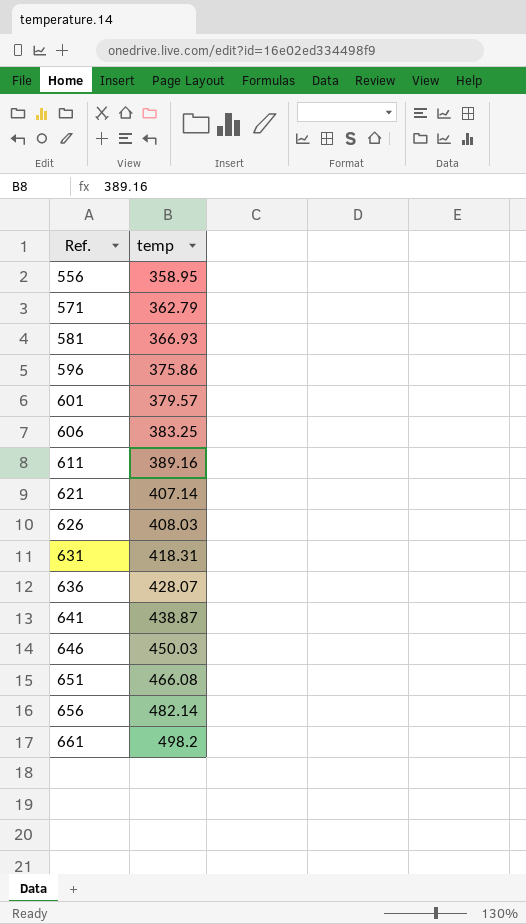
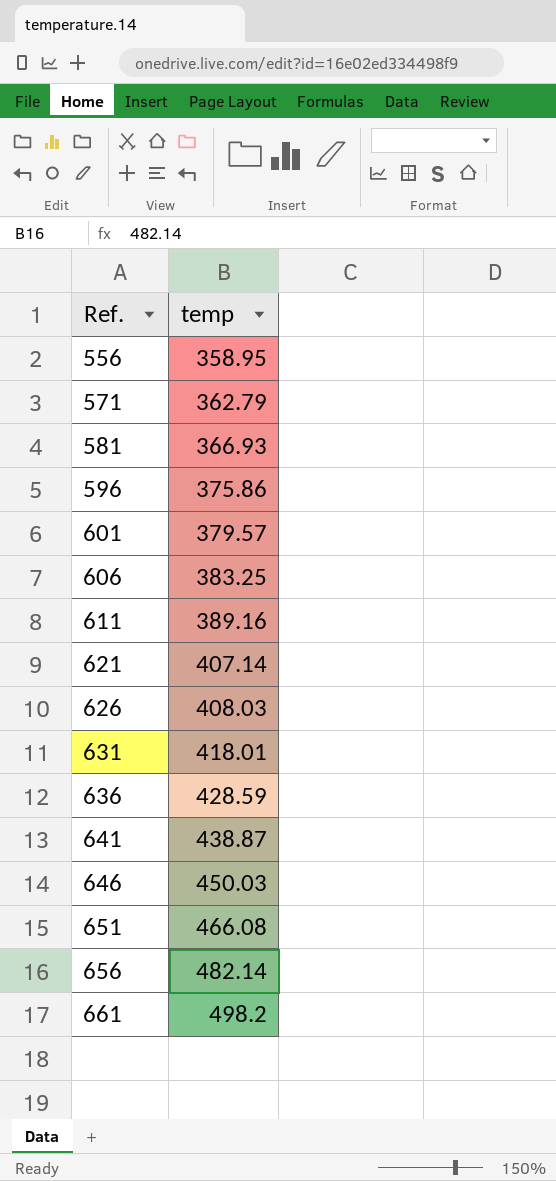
631 | temp: 418.31 -> 418.01
636 | temp: 428.07 -> 428.59

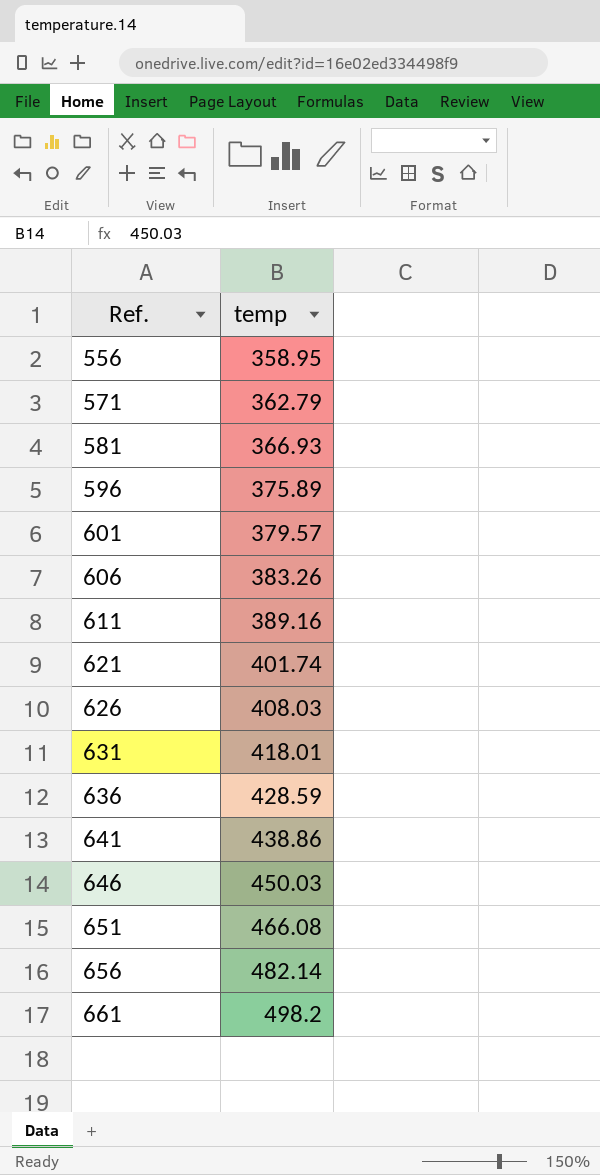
596 | temp: 375.86 -> 375.89
606 | temp: 383.25 -> 383.26
621 | temp: 407.14 -> 401.74
641 | temp: 438.87 -> 438.86

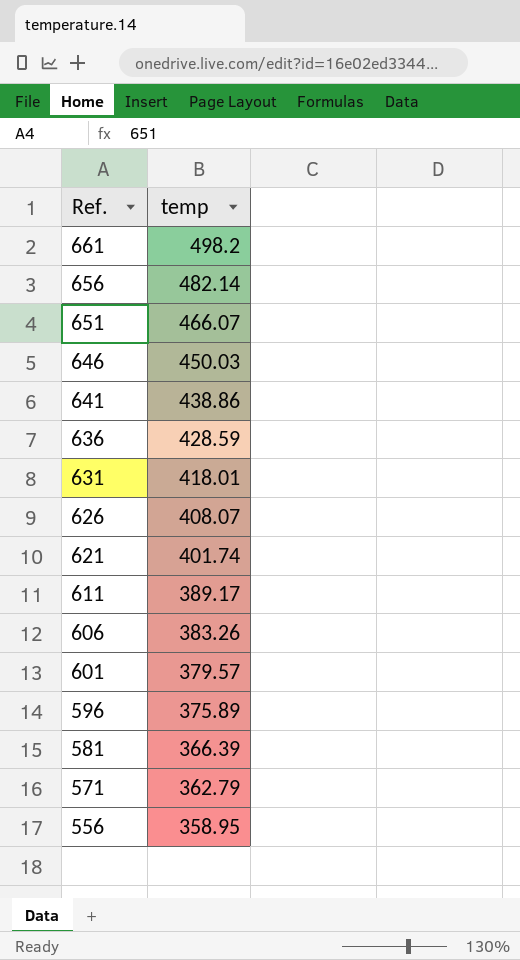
row order: Ref. ascending -> Ref. descending
651 | temp: 466.08 -> 466.07
626 | temp: 408.03 -> 408.07
611 | temp: 389.16 -> 389.17
581 | temp: 366.93 -> 366.39

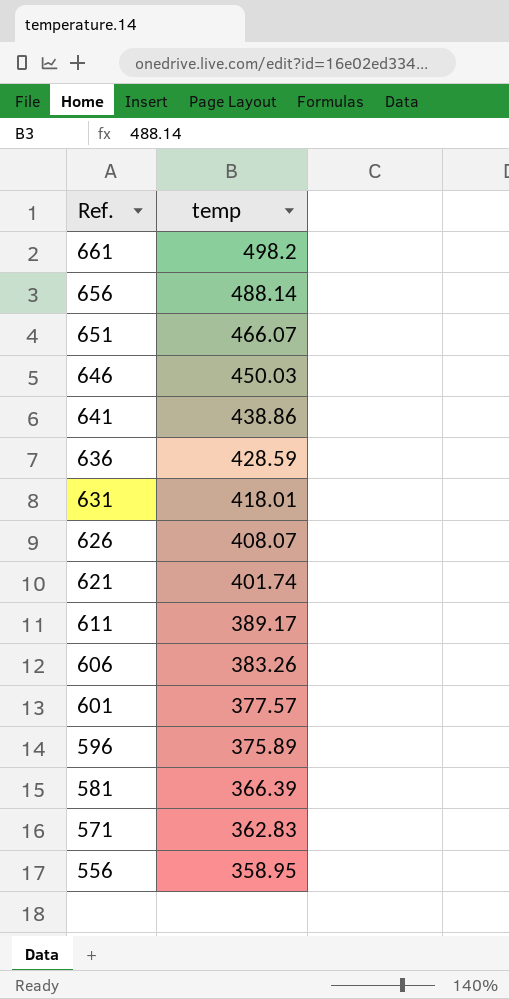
656 | temp: 482.14 -> 488.14
601 | temp: 379.57 -> 377.57
571 | temp: 362.79 -> 362.83

